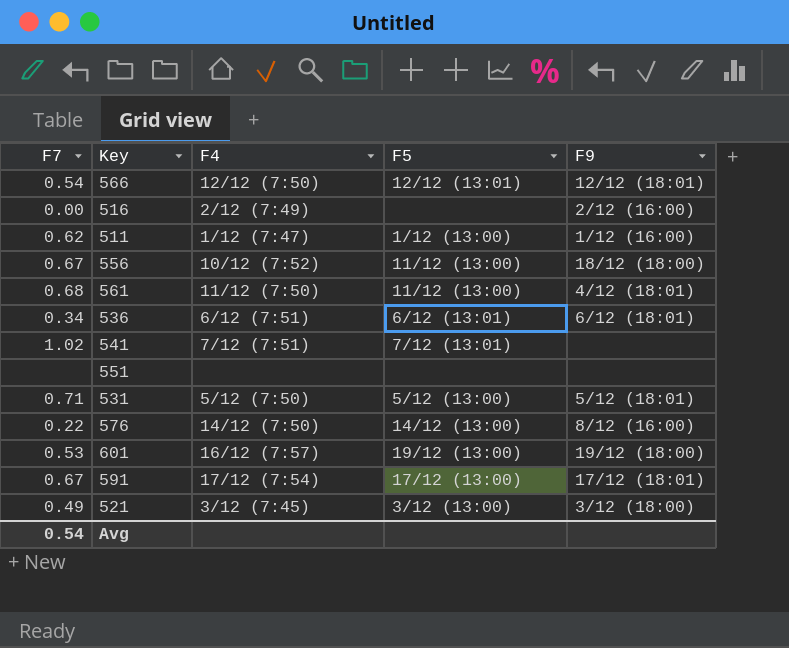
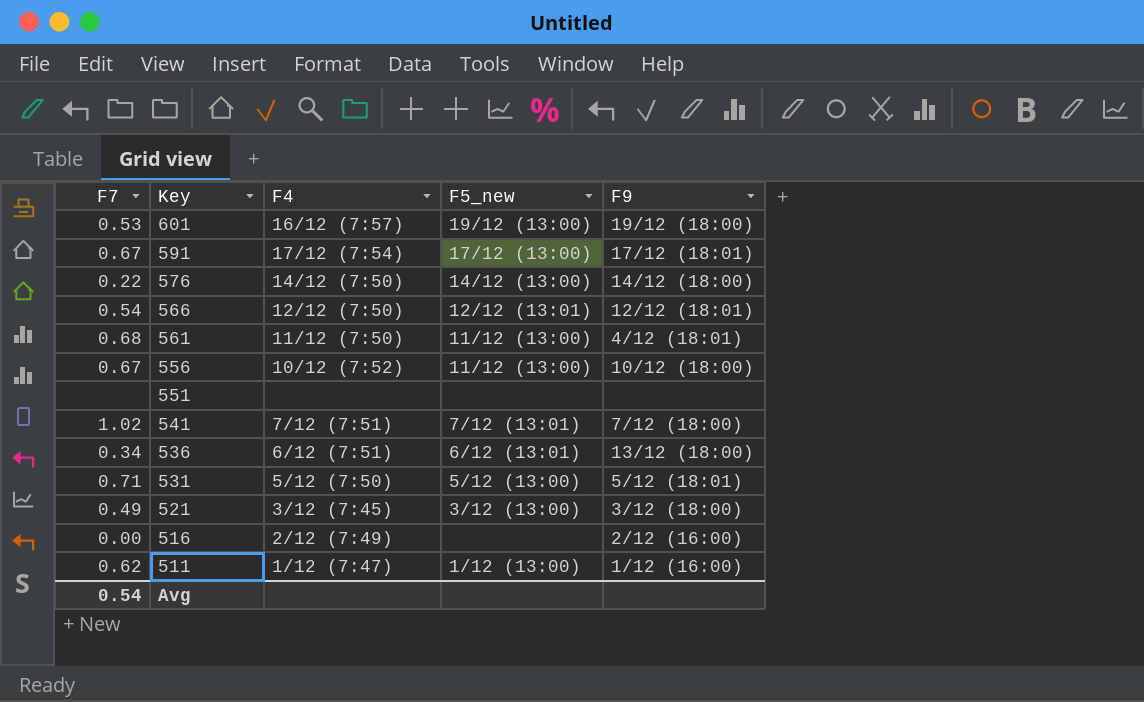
row order: none -> Key descending
column name: F5 -> F5_new
576 | F9: 8/12 (16:00) -> 14/12 (18:00)
556 | F9: 18/12 (18:00) -> 10/12 (18:00)
541 | F9: none -> 7/12 (18:00)
536 | F9: 6/12 (18:01) -> 13/12 (18:00)

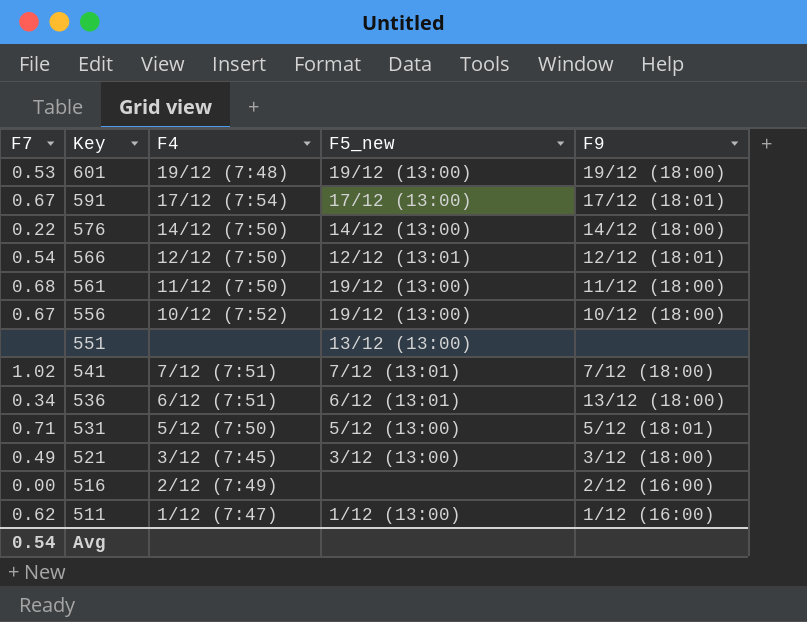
601 | F4: 16/12 (7:57) -> 19/12 (7:48)
561 | F5_new: 11/12 (13:00) -> 19/12 (13:00)
561 | F9: 4/12 (18:01) -> 11/12 (18:00)
556 | F5_new: 11/12 (13:00) -> 19/12 (13:00)
551 | F5_new: none -> 13/12 (13:00)

